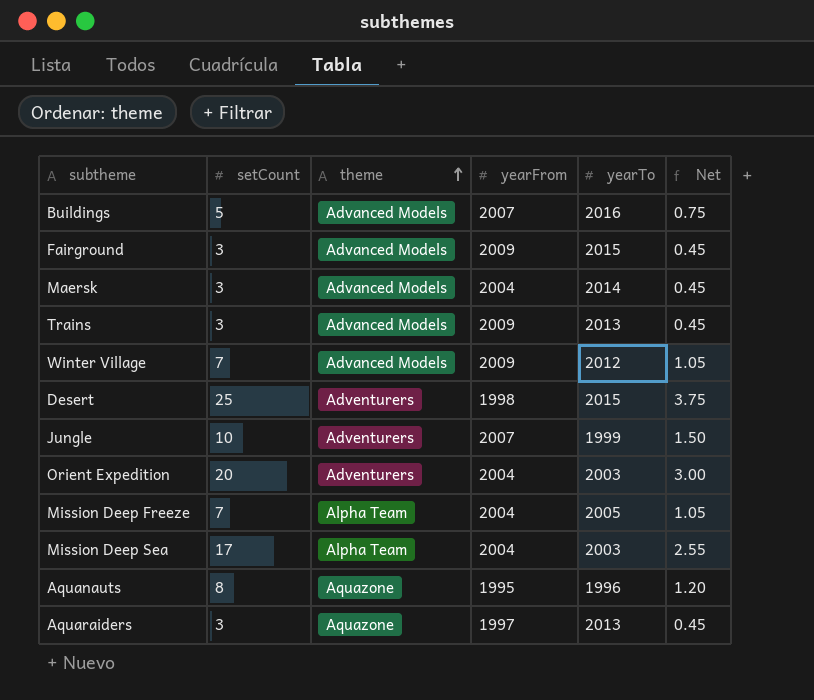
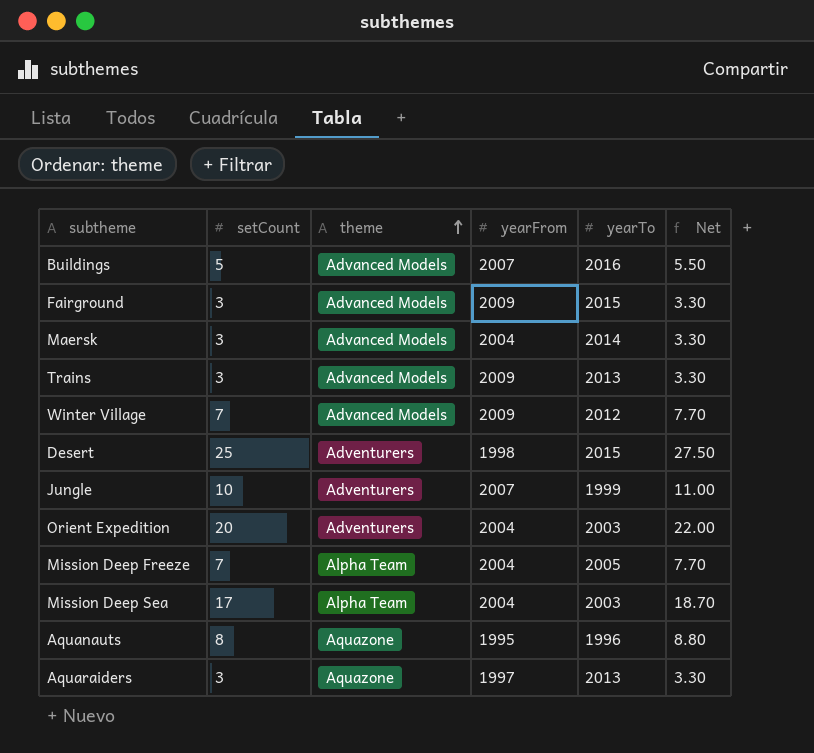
column Net | formula: [setCount] * 0.15 -> [setCount] * 1.1

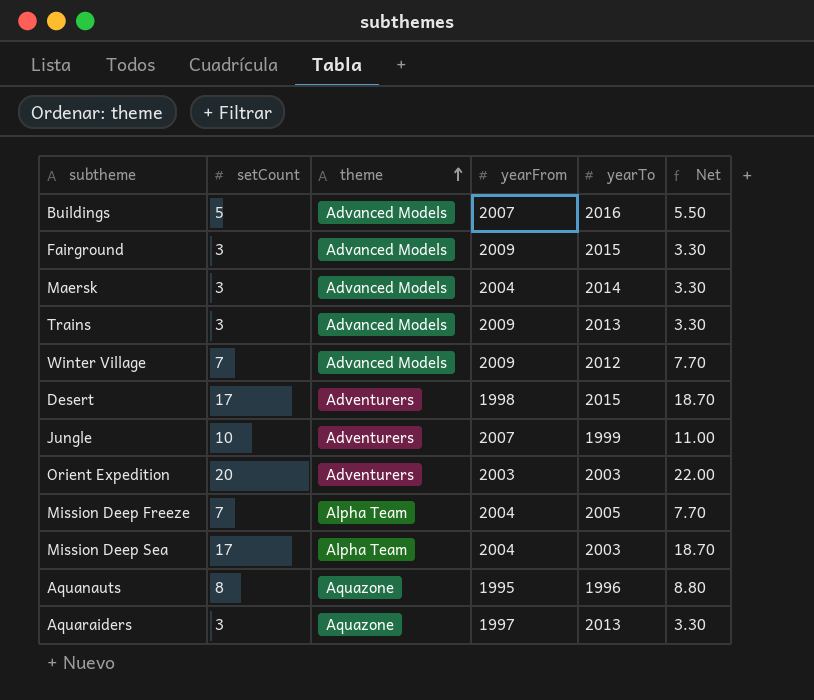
Desert | setCount: 25 -> 17
Desert | Net: 27.50 -> 18.70
Orient Expedition | yearFrom: 2004 -> 2003

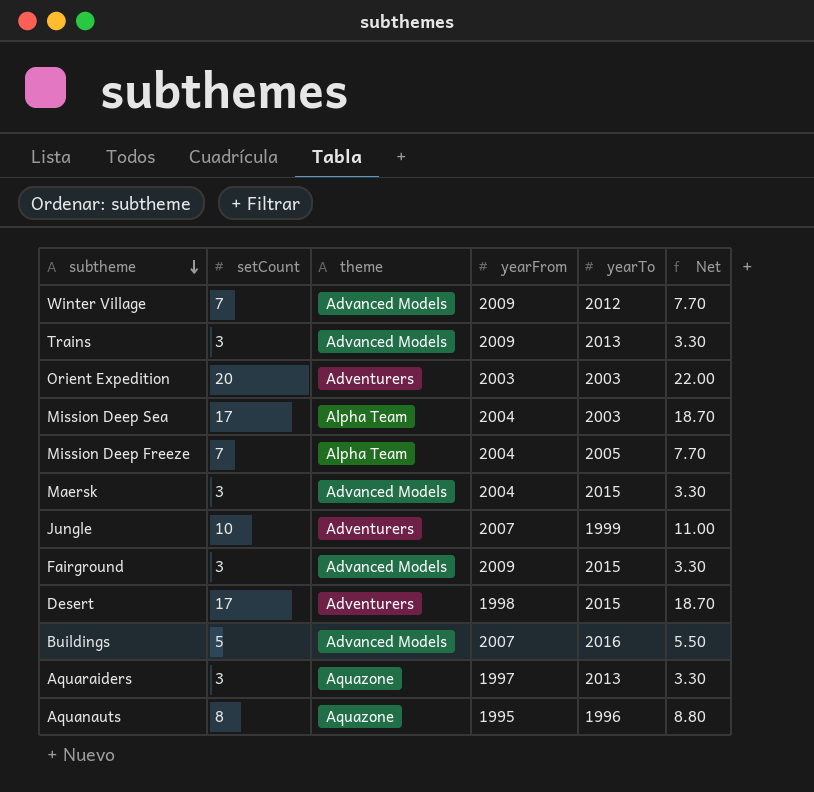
row order: theme ascending -> subtheme descending
Maersk | yearTo: 2014 -> 2015

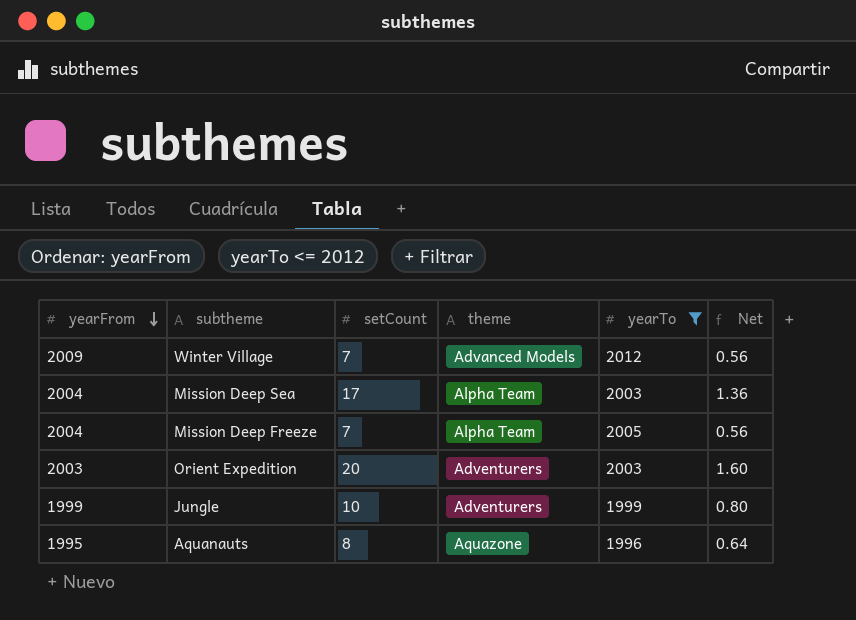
filter: none -> yearTo <= 2012
row order: subtheme descending -> yearFrom descending
column yearFrom | position: 4 -> 1
column Net | formula: [setCount] * 1.1 -> [setCount] * 0.08
Jungle | yearFrom: 2007 -> 1999

